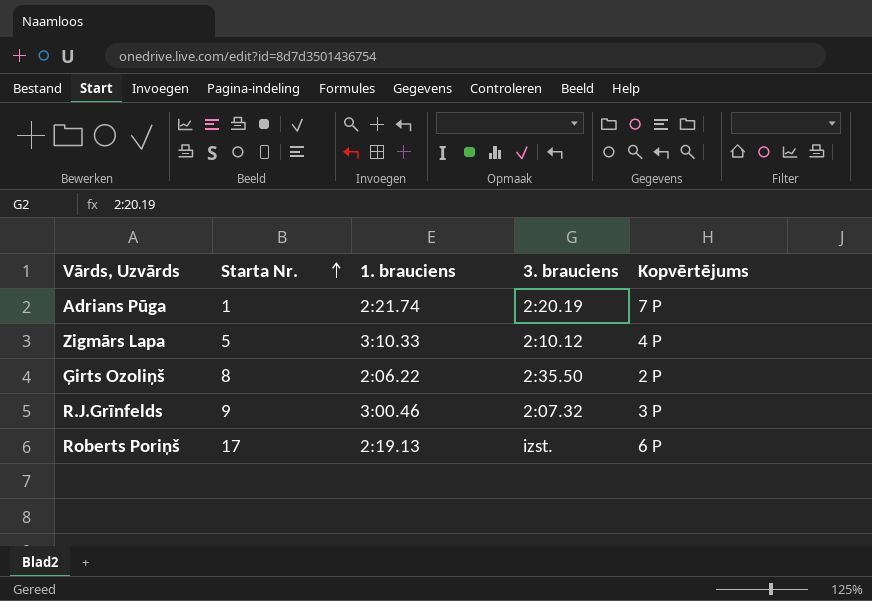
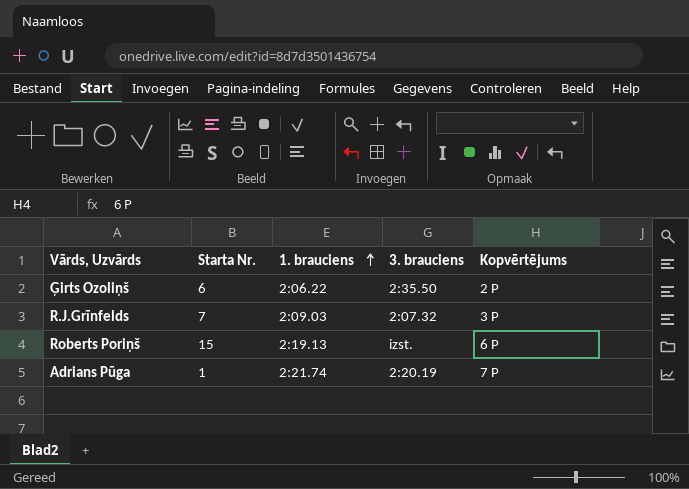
row order: Starta Nr. ascending -> 1. brauciens ascending
row Zigmārs Lapa: 5 | 3:10.33 | 2:10.12 | 4 P -> none
Ģirts Ozoliņš | Starta Nr.: 8 -> 6
R.J.Grīnfelds | Starta Nr.: 9 -> 7
R.J.Grīnfelds | 1. brauciens: 3:00.46 -> 2:09.03
Roberts Poriņš | Starta Nr.: 17 -> 15

